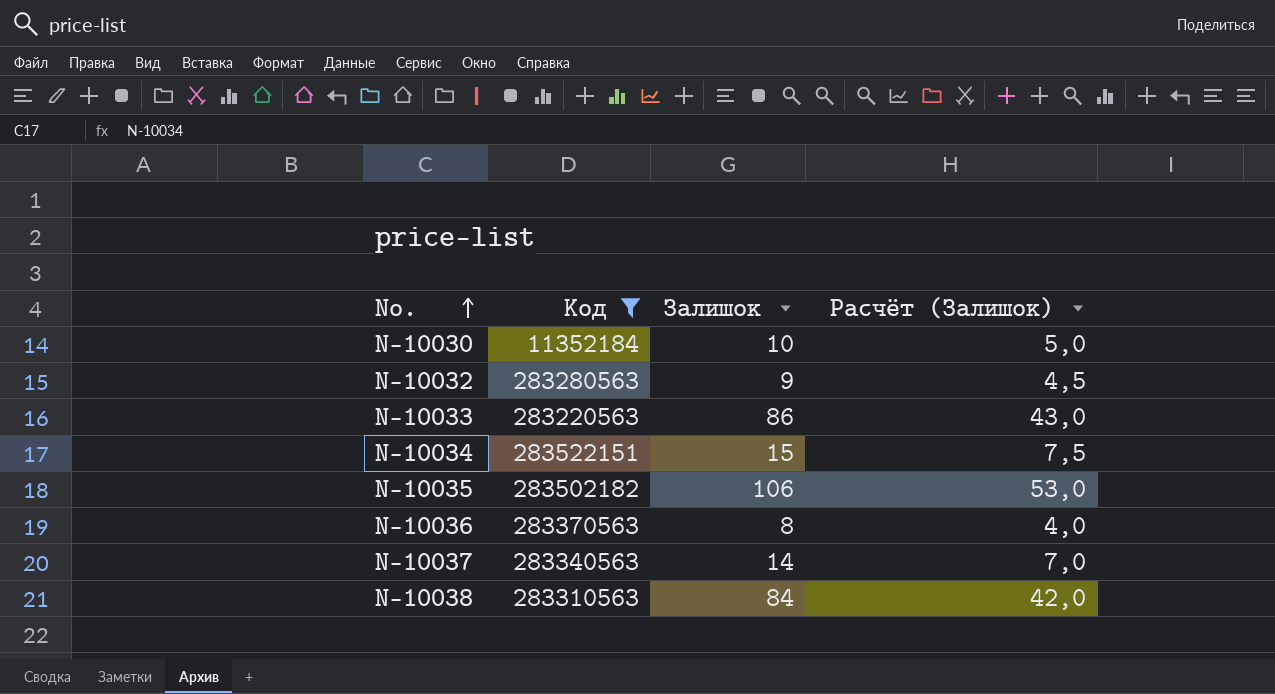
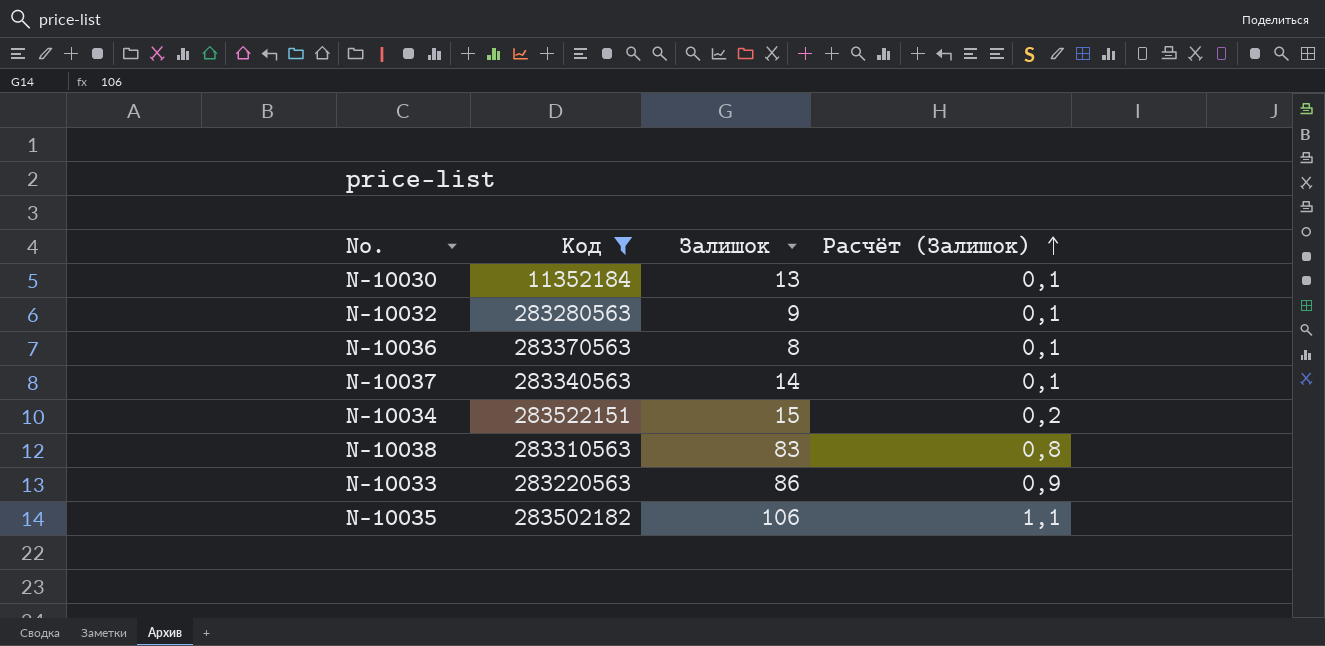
row order: No. ascending -> Расчёт (Залишок) ascending
column Расчёт (Залишок) | formula: [Залишок] * 0,5 -> [Залишок] * 0,01
N-10030 | Залишок: 10 -> 13
N-10038 | Залишок: 84 -> 83

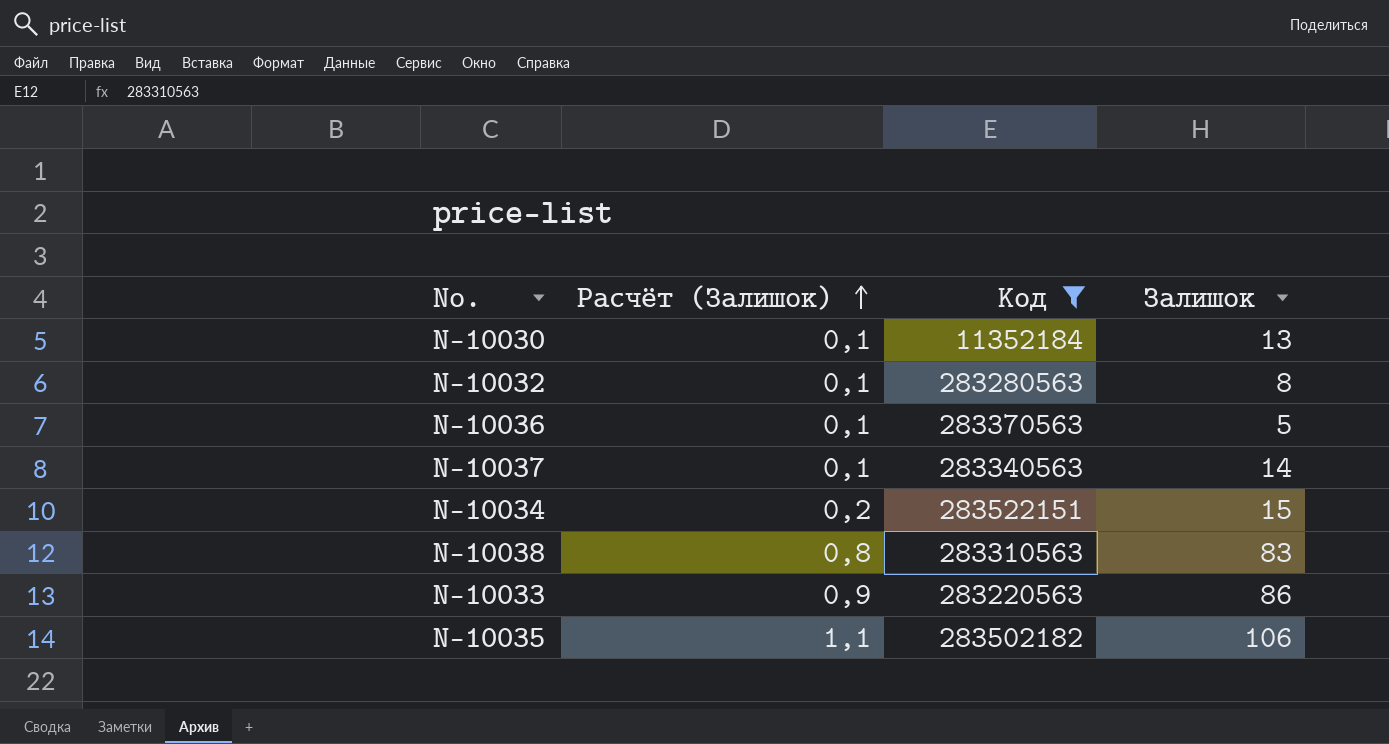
column Расчёт (Залишок) | position: 4 -> 2
N-10032 | Залишок: 9 -> 8
N-10036 | Залишок: 8 -> 5

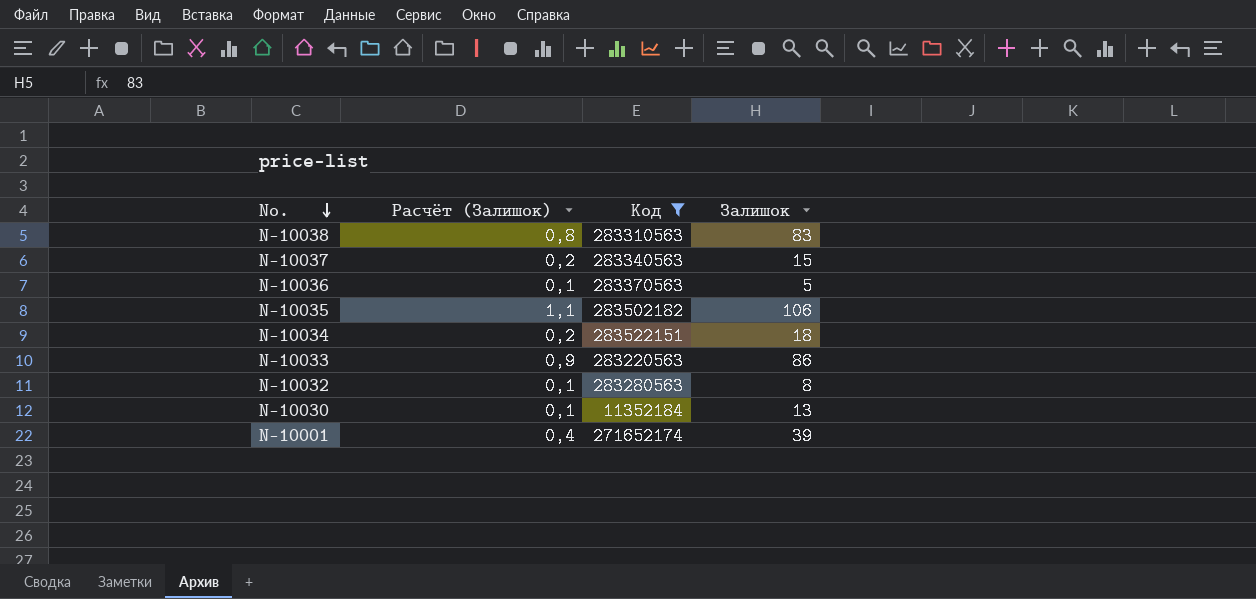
row order: Расчёт (Залишок) ascending -> No. descending
N-10037 | Расчёт (Залишок): 0,1 -> 0,2
N-10037 | Залишок: 14 -> 15
N-10034 | Залишок: 15 -> 18
row N-10001: none -> 0,4 | 271652174 | 39

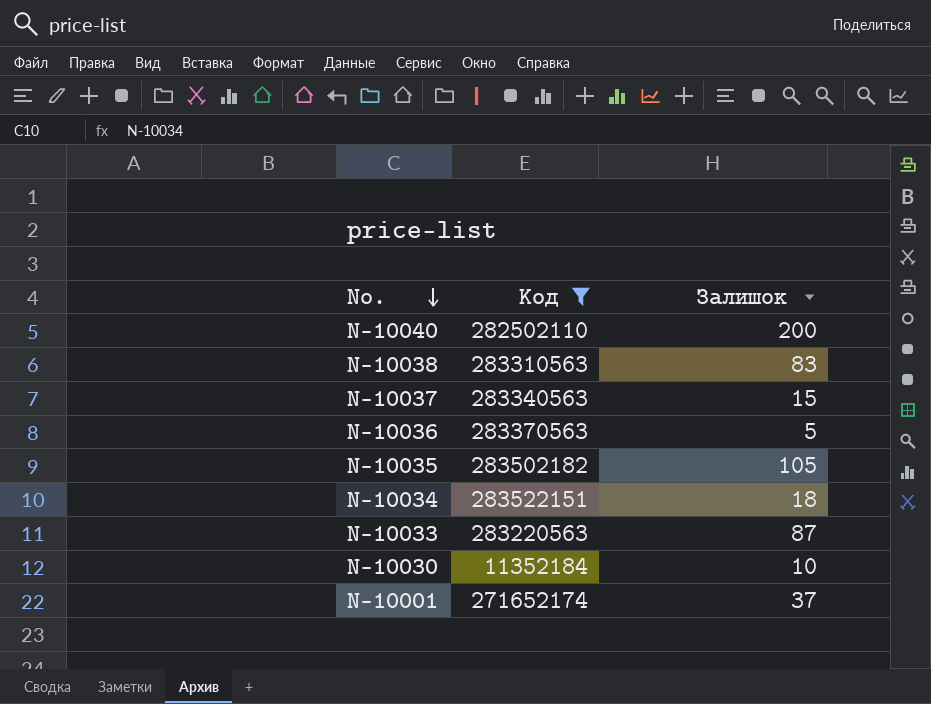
column Расчёт (Залишок) | formula: [Залишок] * 0,01 -> none
row N-10032: 0,1 | 283280563 | 8 -> none
row N-10040: none -> 282502110 | 200
N-10035 | Залишок: 106 -> 105
N-10033 | Залишок: 86 -> 87
N-10030 | Залишок: 13 -> 10
N-10001 | Залишок: 39 -> 37

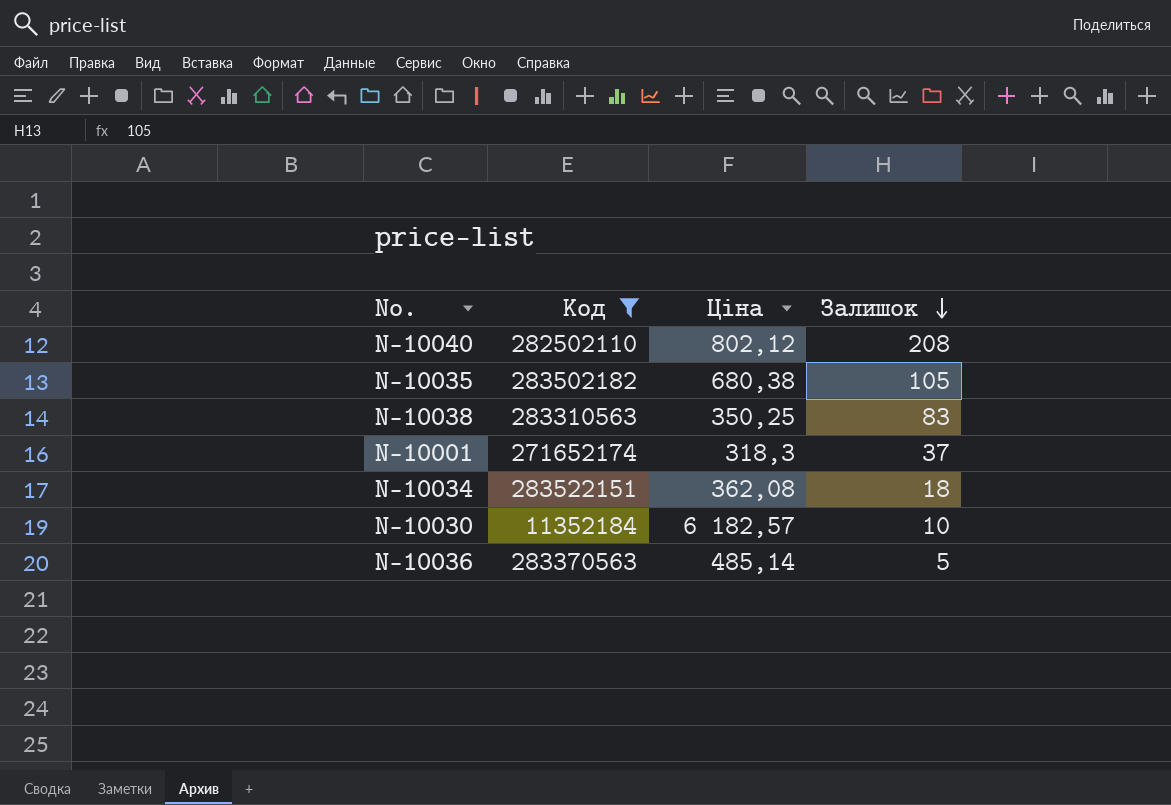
row order: No. descending -> Залишок descending
column Ціна | position: none -> 3
row N-10037: 283340563 | 15 -> none
row N-10033: 283220563 | 87 -> none
N-10040 | Залишок: 200 -> 208

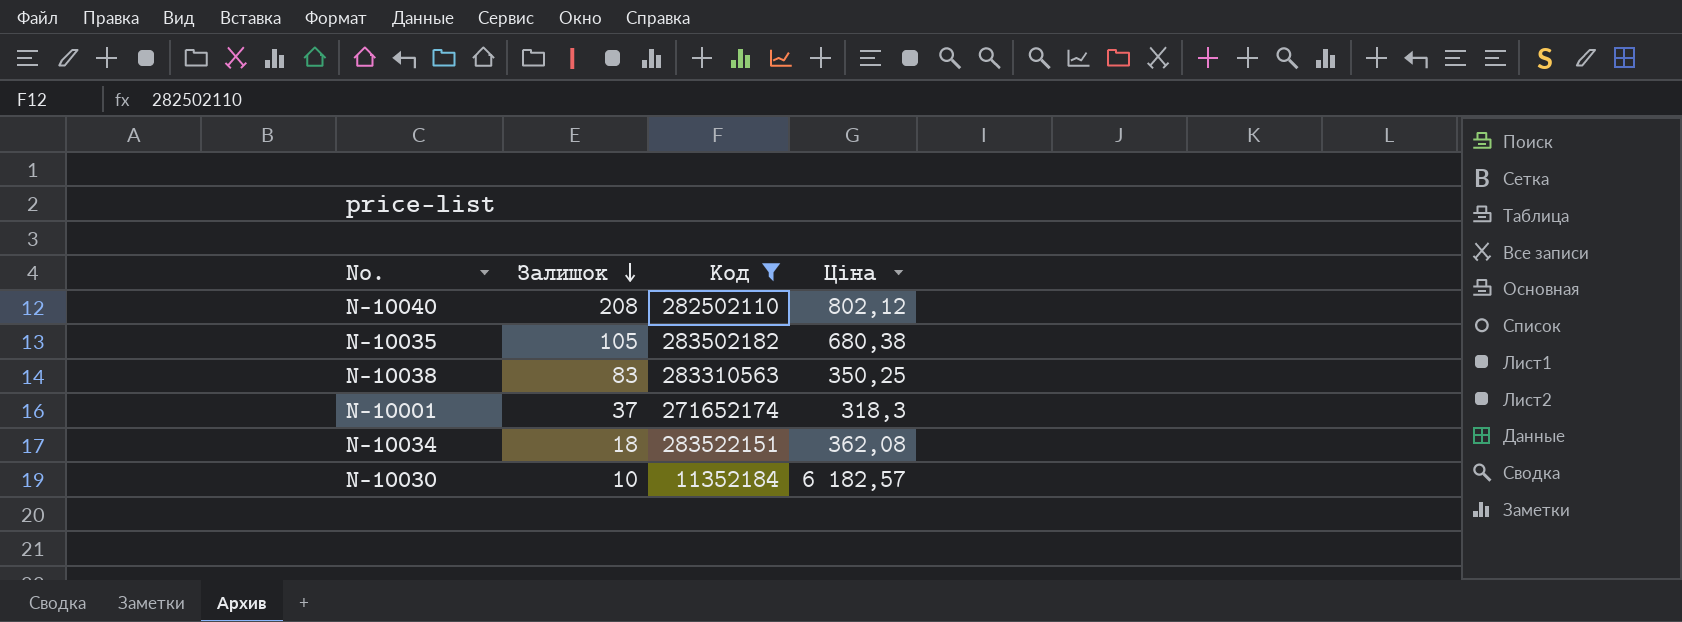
column Залишок | position: 4 -> 2
row N-10036: 283370563 | 485,14 | 5 -> none

